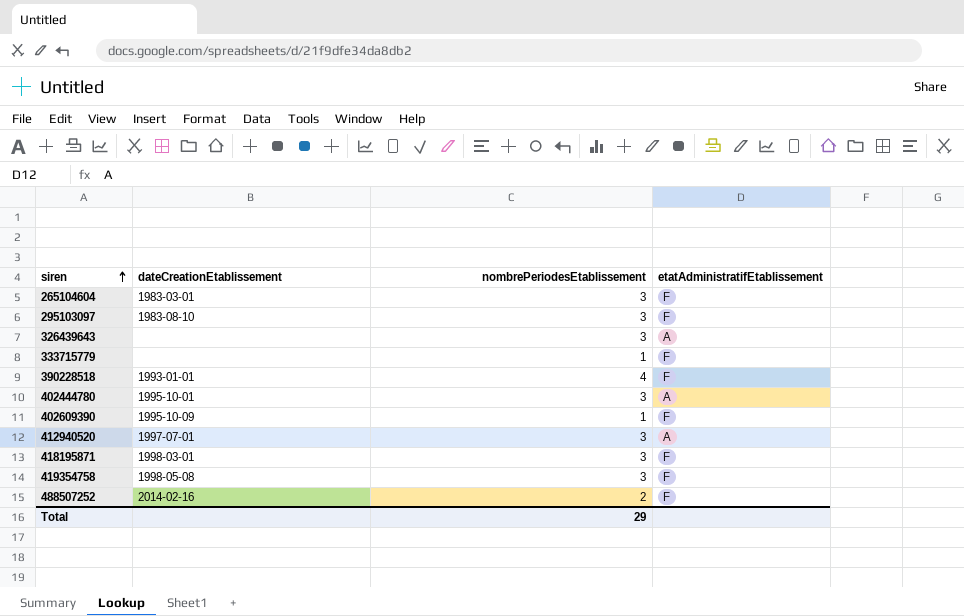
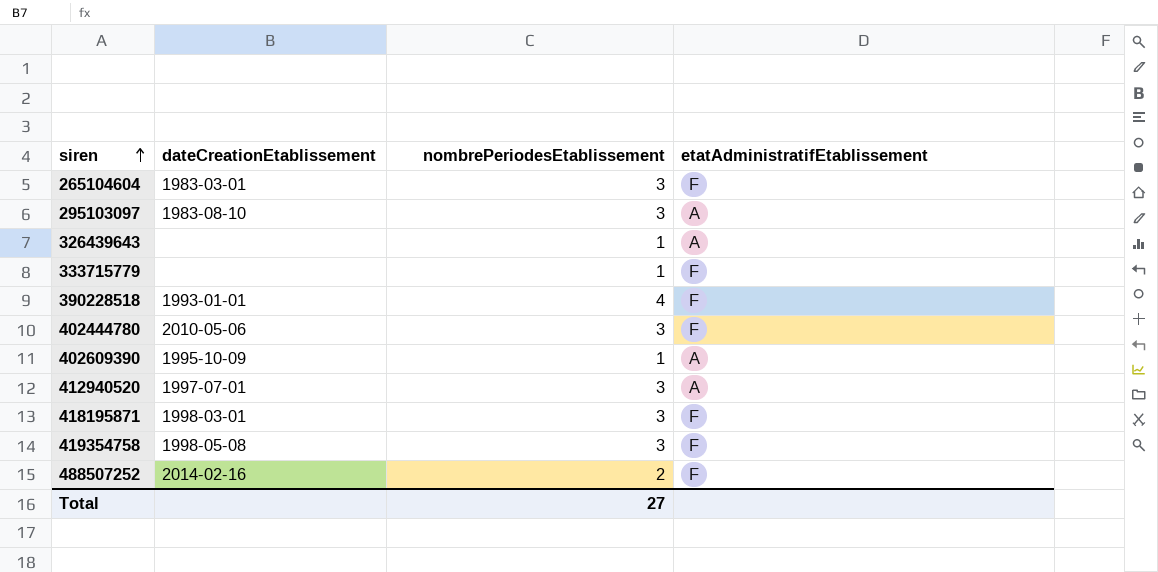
295103097 | etatAdministratifEtablissement: F -> A
326439643 | nombrePeriodesEtablissement: 3 -> 1
402444780 | dateCreationEtablissement: 1995-10-01 -> 2010-05-06
402444780 | etatAdministratifEtablissement: A -> F
402609390 | etatAdministratifEtablissement: F -> A
Total | nombrePeriodesEtablissement: 29 -> 27

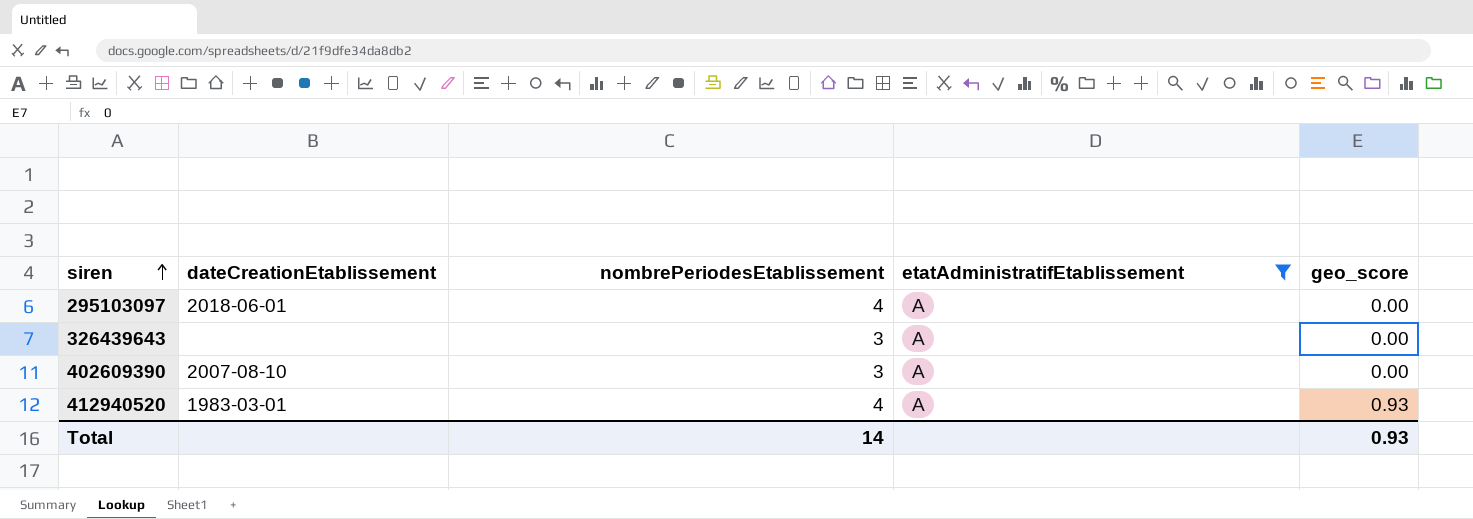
filter: none -> etatAdministratifEtablissement = A
column geo_score | position: none -> 5
295103097 | dateCreationEtablissement: 1983-08-10 -> 2018-06-01
295103097 | nombrePeriodesEtablissement: 3 -> 4
326439643 | nombrePeriodesEtablissement: 1 -> 3
402609390 | dateCreationEtablissement: 1995-10-09 -> 2007-08-10
402609390 | nombrePeriodesEtablissement: 1 -> 3
412940520 | dateCreationEtablissement: 1997-07-01 -> 1983-03-01
412940520 | nombrePeriodesEtablissement: 3 -> 4
Total | nombrePeriodesEtablissement: 27 -> 14

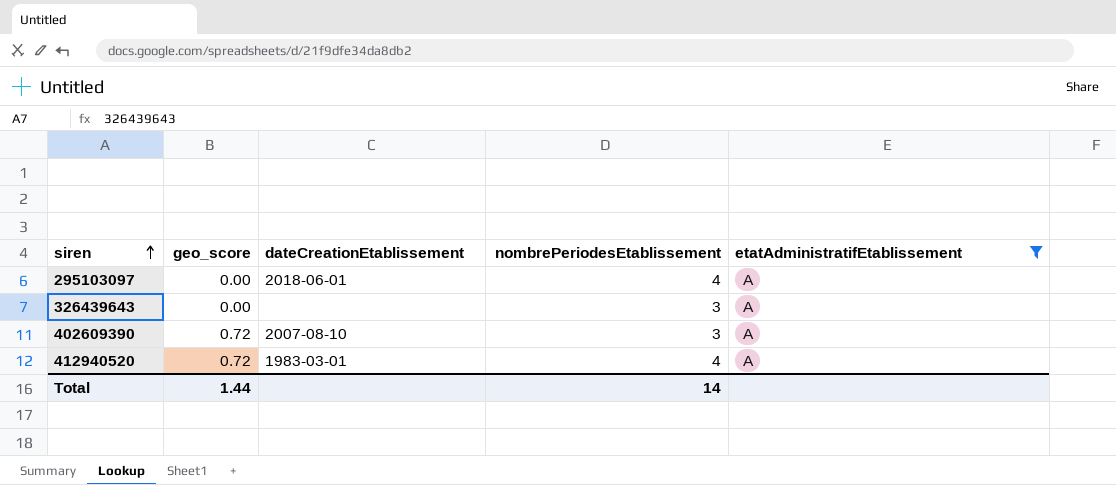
column geo_score | position: 5 -> 2
402609390 | geo_score: 0.00 -> 0.72
412940520 | geo_score: 0.93 -> 0.72
Total | geo_score: 0.93 -> 1.44

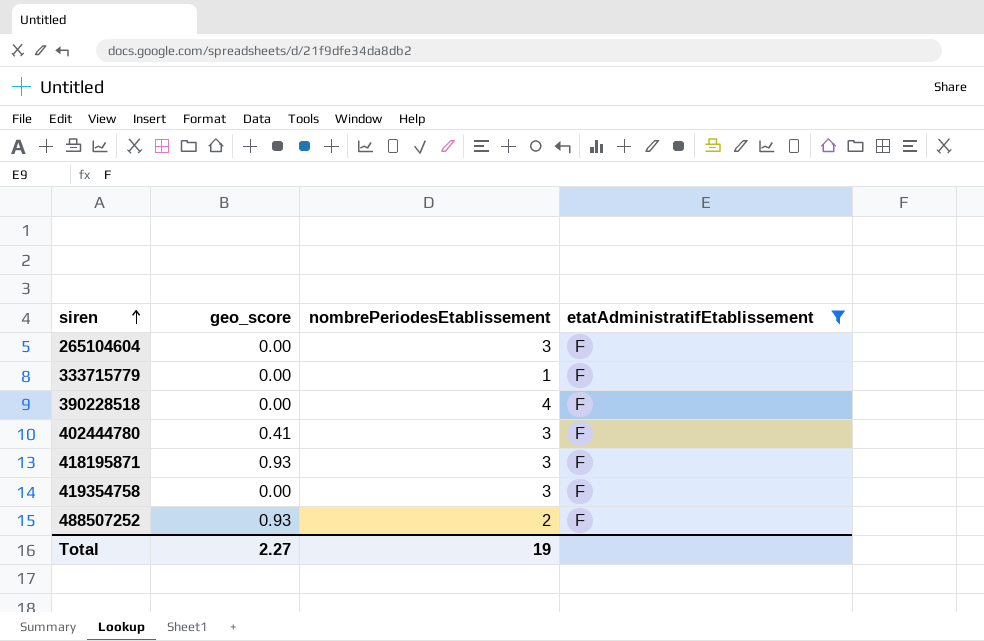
filter: etatAdministratifEtablissement = A -> etatAdministratifEtablissement = F
column dateCreationEtablissement | position: 3 -> none
Total | geo_score: 1.44 -> 2.27
Total | nombrePeriodesEtablissement: 14 -> 19

